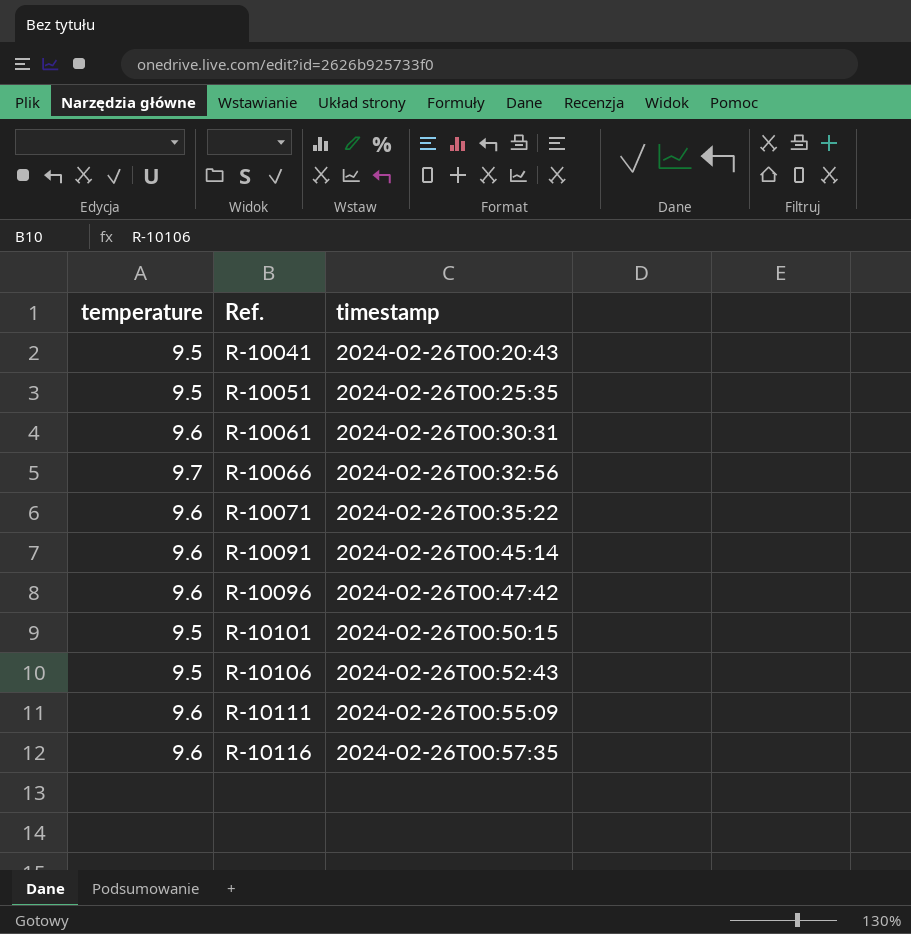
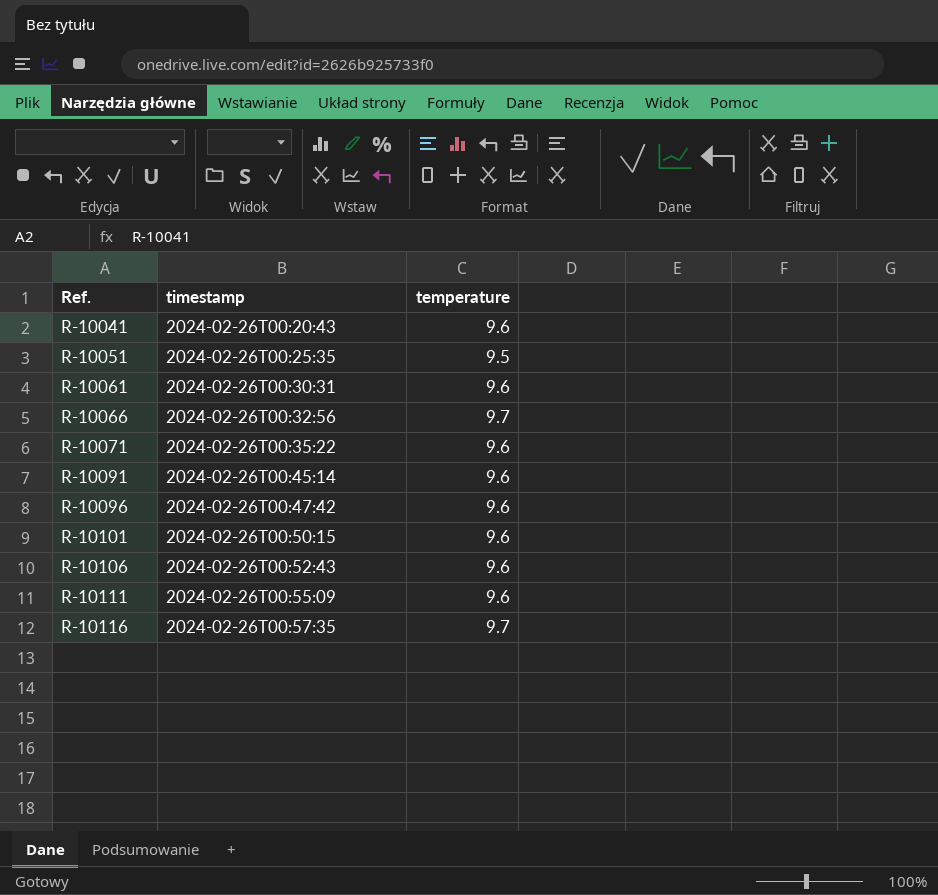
column temperature | position: 1 -> 3
R-10041 | temperature: 9.5 -> 9.6
R-10101 | temperature: 9.5 -> 9.6
R-10106 | temperature: 9.5 -> 9.6
R-10116 | temperature: 9.6 -> 9.7

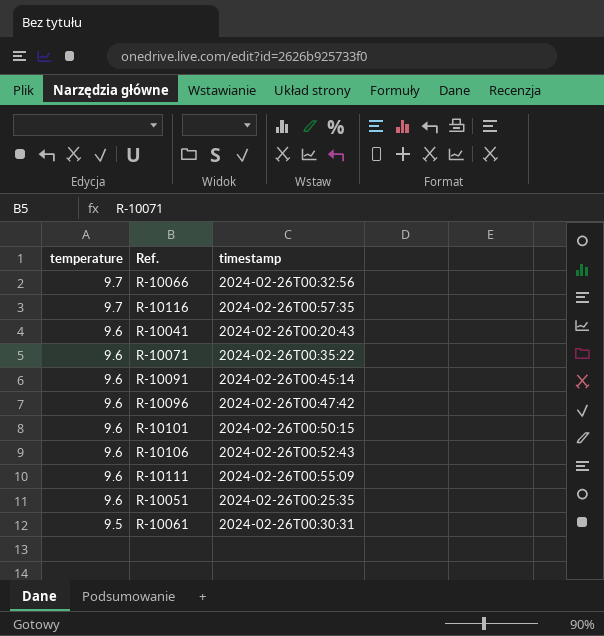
row order: Ref. ascending -> temperature descending
column temperature | position: 3 -> 1
R-10051 | temperature: 9.5 -> 9.6
R-10061 | temperature: 9.6 -> 9.5

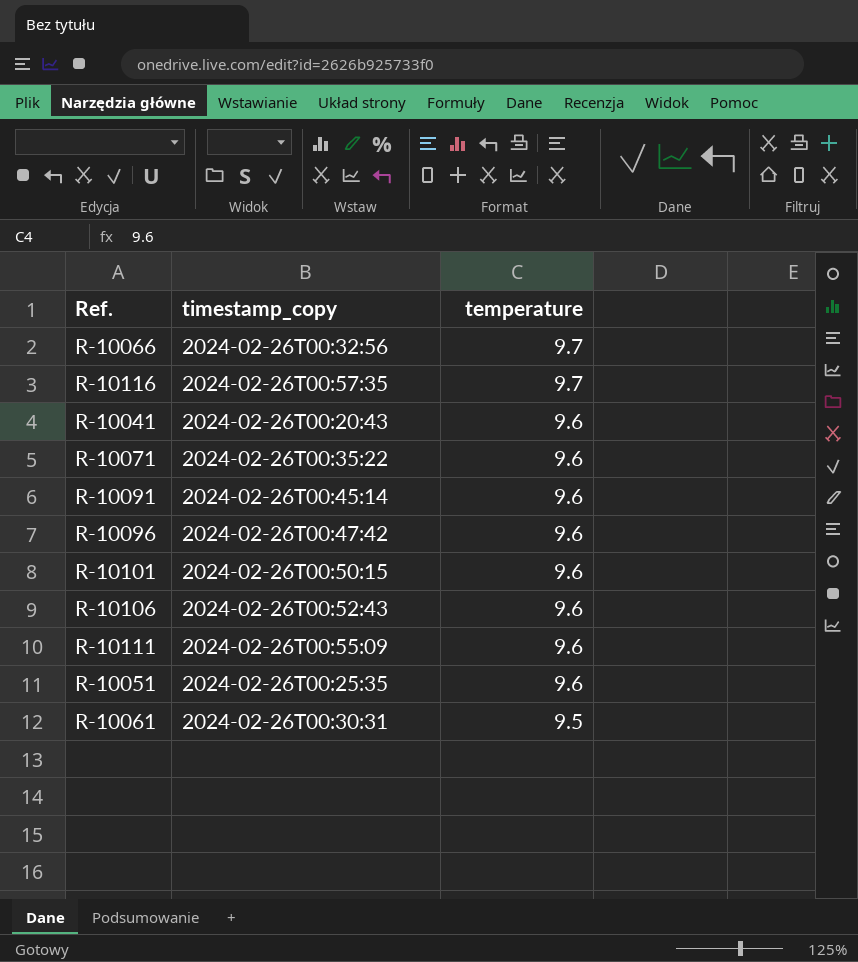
column name: timestamp -> timestamp_copy
column temperature | position: 1 -> 3

